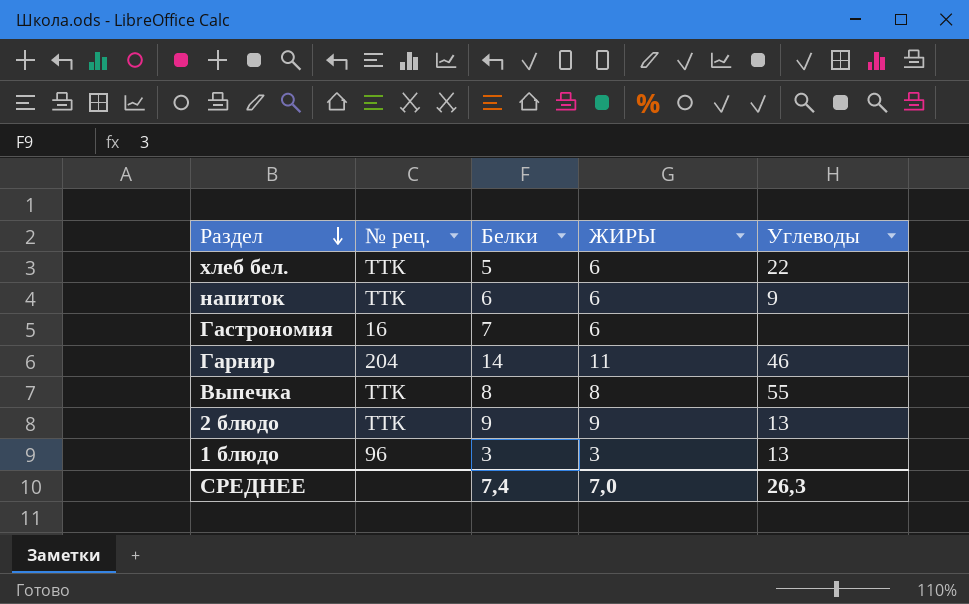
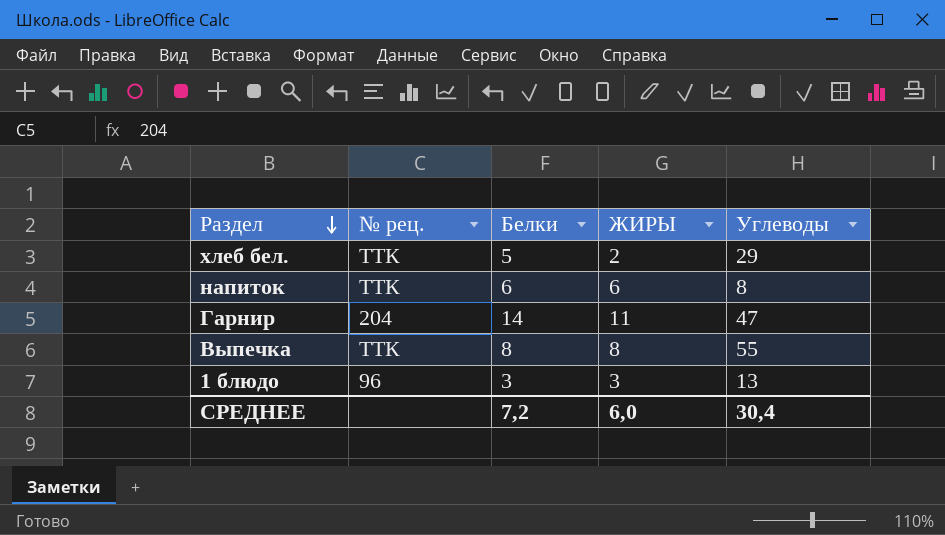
row Гастрономия: 16 | 7 | 6 | none -> none
row 2 блюдо: ТТК | 9 | 9 | 13 -> none
хлеб бел. | ЖИРЫ: 6 -> 2
хлеб бел. | Углеводы: 22 -> 29
напиток | Углеводы: 9 -> 8
Гарнир | Углеводы: 46 -> 47
СРЕДНЕЕ | Белки: 7,4 -> 7,2
СРЕДНЕЕ | ЖИРЫ: 7,0 -> 6,0
СРЕДНЕЕ | Углеводы: 26,3 -> 30,4

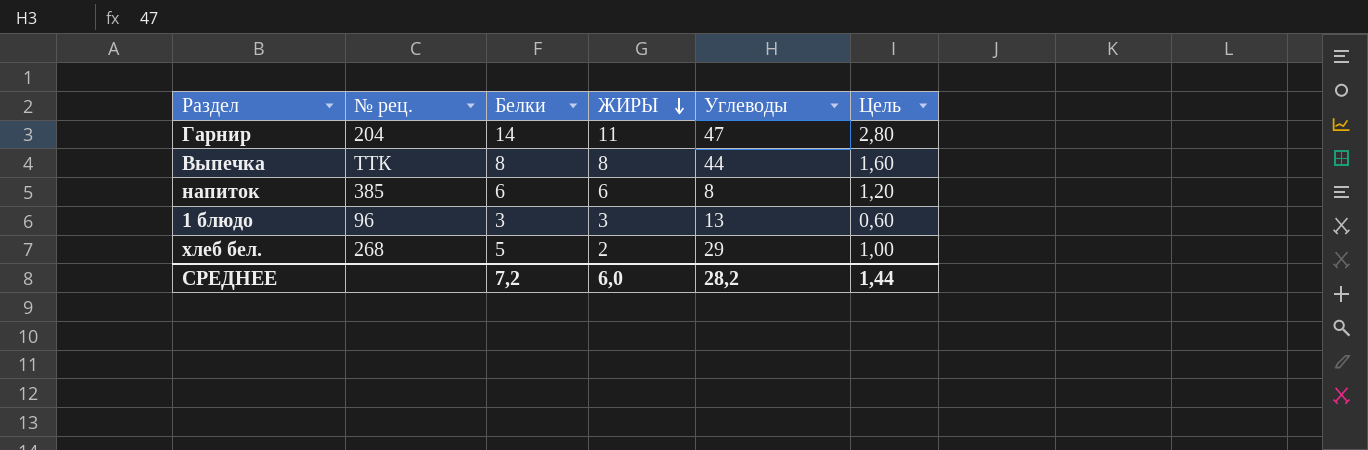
row order: Раздел descending -> ЖИРЫ descending
column Цель | formula: none -> [Белки] * 0,2
Выпечка | Углеводы: 55 -> 44
напиток | № рец.: ТТК -> 385
хлеб бел. | № рец.: ТТК -> 268
СРЕДНЕЕ | Углеводы: 30,4 -> 28,2

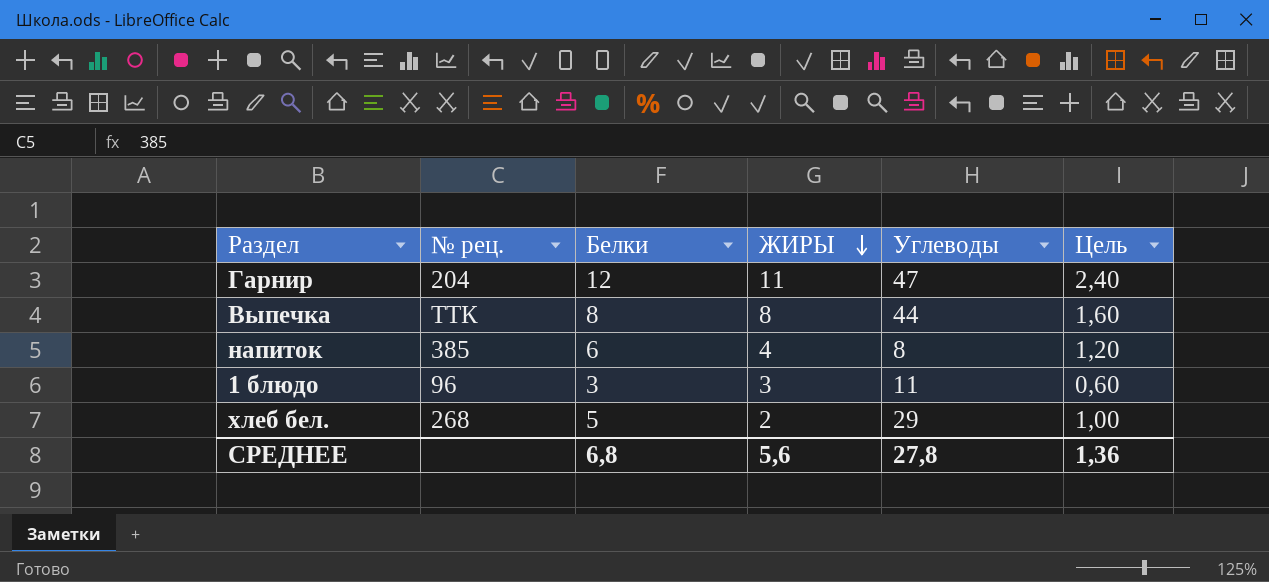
Гарнир | Белки: 14 -> 12
Гарнир | Цель: 2,80 -> 2,40
напиток | ЖИРЫ: 6 -> 4
1 блюдо | Углеводы: 13 -> 11
СРЕДНЕЕ | Белки: 7,2 -> 6,8
СРЕДНЕЕ | ЖИРЫ: 6,0 -> 5,6
СРЕДНЕЕ | Углеводы: 28,2 -> 27,8
СРЕДНЕЕ | Цель: 1,44 -> 1,36

